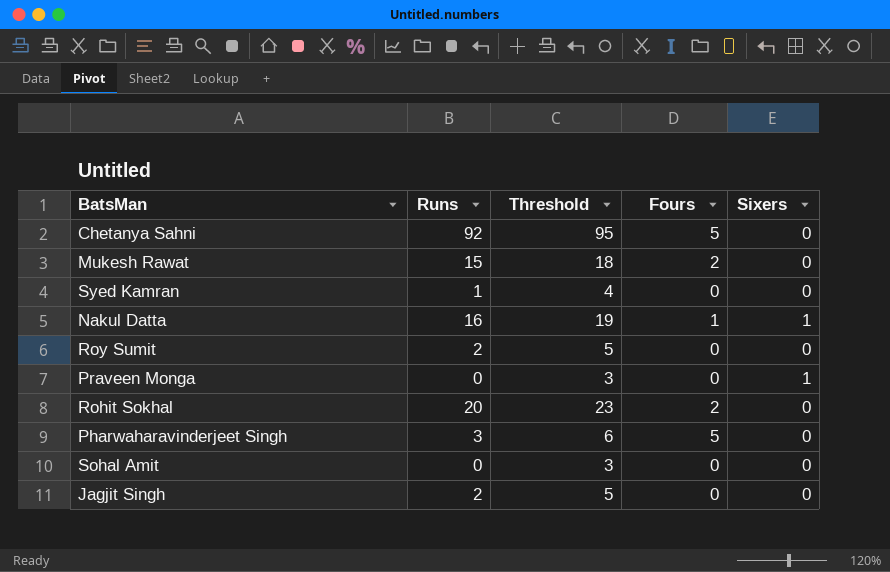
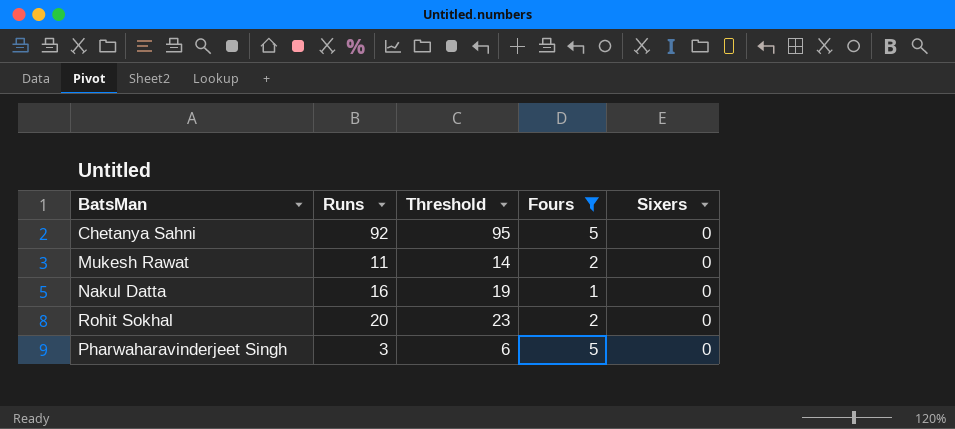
filter: none -> Fours != 0
Mukesh Rawat | Runs: 15 -> 11
Mukesh Rawat | Threshold: 18 -> 14
Nakul Datta | Sixers: 1 -> 0

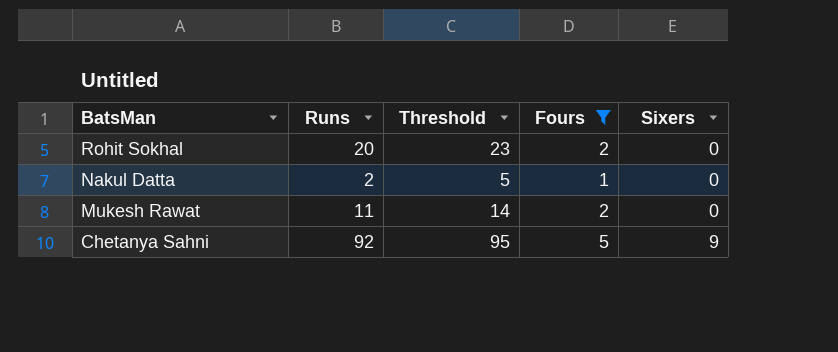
row order: none -> BatsMan descending
row Pharwaharavinderjeet Singh: 3 | 6 | 5 | 0 -> none
Nakul Datta | Runs: 16 -> 2
Nakul Datta | Threshold: 19 -> 5
Chetanya Sahni | Sixers: 0 -> 9

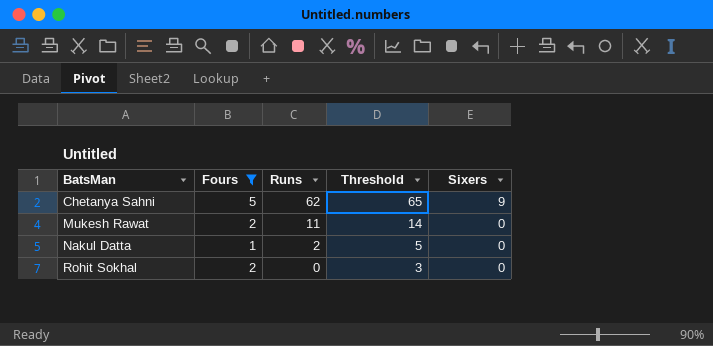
row order: BatsMan descending -> BatsMan ascending
column Fours | position: 4 -> 2
Chetanya Sahni | Runs: 92 -> 62
Chetanya Sahni | Threshold: 95 -> 65
Rohit Sokhal | Runs: 20 -> 0
Rohit Sokhal | Threshold: 23 -> 3

